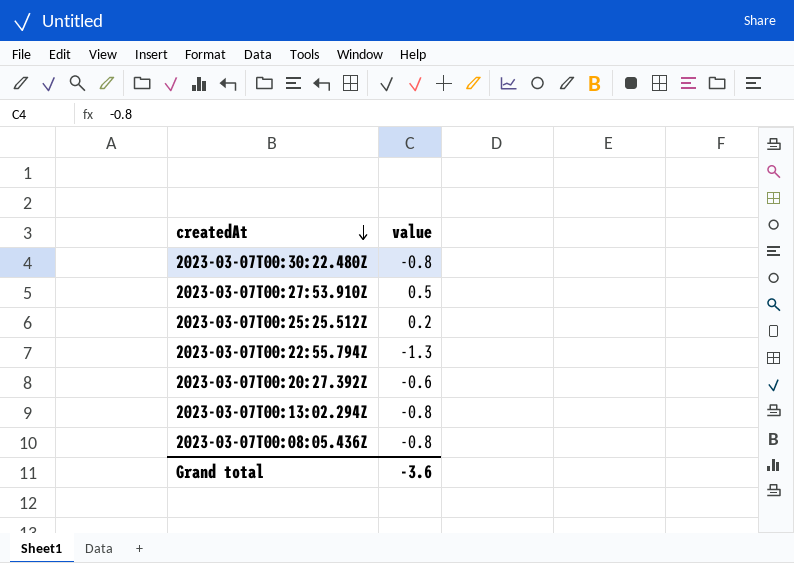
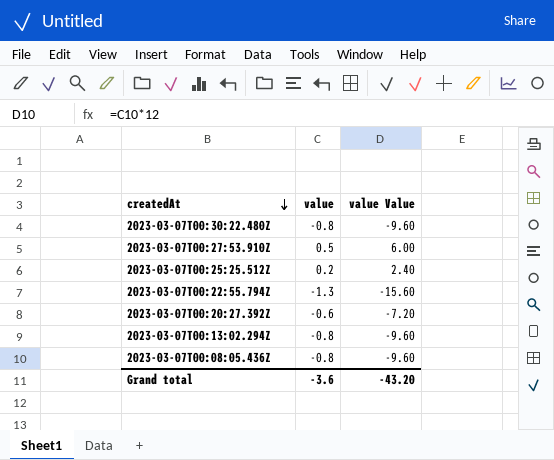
column value Value | formula: none -> [value] * 12

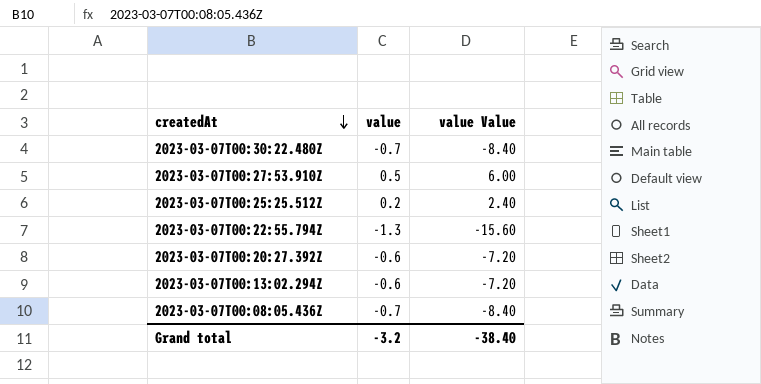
2023-03-07T00:30:22.480Z | value: -0.8 -> -0.7
2023-03-07T00:30:22.480Z | value Value: -9.60 -> -8.40
2023-03-07T00:13:02.294Z | value: -0.8 -> -0.6
2023-03-07T00:13:02.294Z | value Value: -9.60 -> -7.20
2023-03-07T00:08:05.436Z | value: -0.8 -> -0.7
2023-03-07T00:08:05.436Z | value Value: -9.60 -> -8.40
Grand total | value: -3.6 -> -3.2
Grand total | value Value: -43.20 -> -38.40

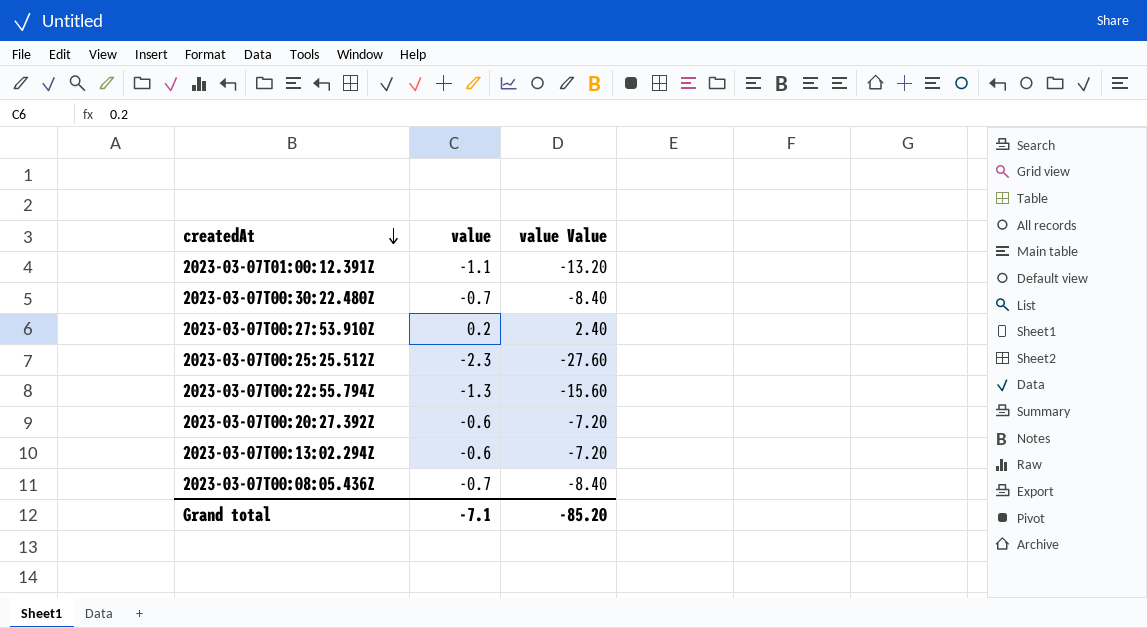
row 2023-03-07T01:00:12.391Z: none -> -1.1 | -13.20
2023-03-07T00:27:53.910Z | value: 0.5 -> 0.2
2023-03-07T00:27:53.910Z | value Value: 6.00 -> 2.40
2023-03-07T00:25:25.512Z | value: 0.2 -> -2.3
2023-03-07T00:25:25.512Z | value Value: 2.40 -> -27.60
Grand total | value: -3.2 -> -7.1
Grand total | value Value: -38.40 -> -85.20

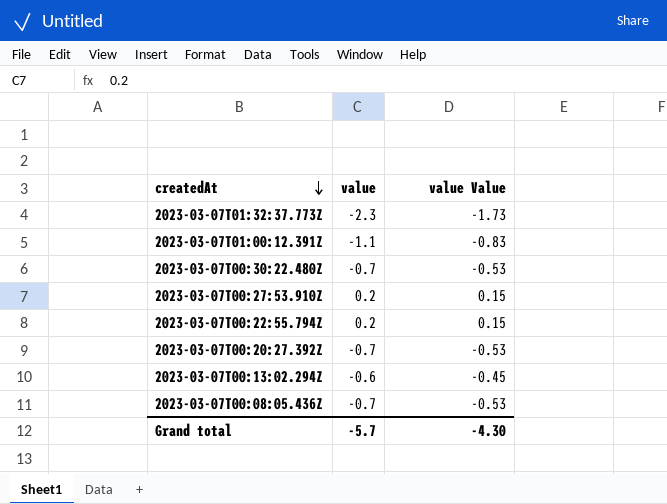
column value Value | formula: [value] * 12 -> [value] * 0.75
row 2023-03-07T00:25:25.512Z: -2.3 | -27.60 -> none
row 2023-03-07T01:32:37.773Z: none -> -2.3 | -1.73
2023-03-07T00:22:55.794Z | value: -1.3 -> 0.2
2023-03-07T00:20:27.392Z | value: -0.6 -> -0.7
Grand total | value: -7.1 -> -5.7
Grand total | value Value: -85.20 -> -4.30

